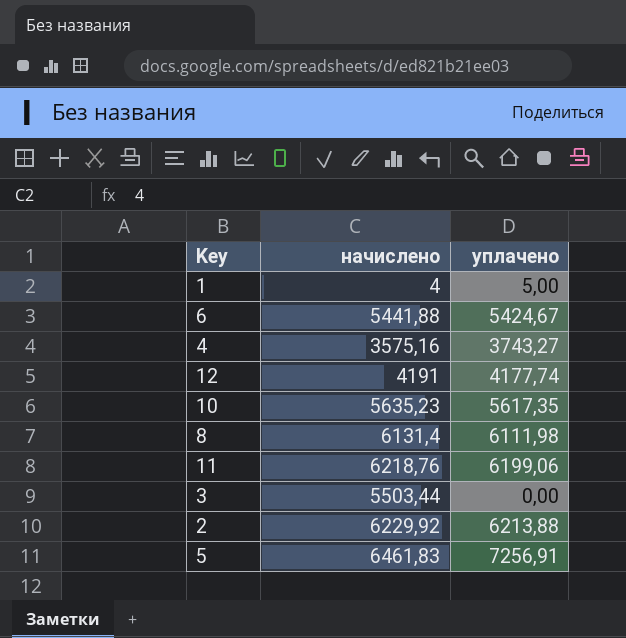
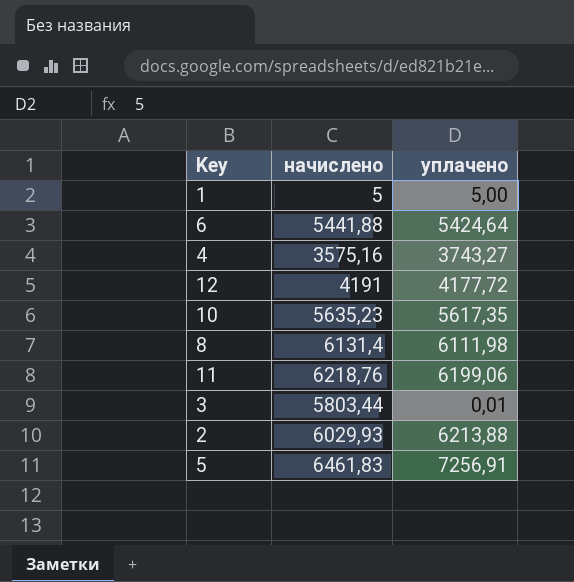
1 | начислено: 4 -> 5
6 | уплачено: 5424,67 -> 5424,64
12 | уплачено: 4177,74 -> 4177,72
3 | начислено: 5503,44 -> 5803,44
3 | уплачено: 0,00 -> 0,01
2 | начислено: 6229,92 -> 6029,93

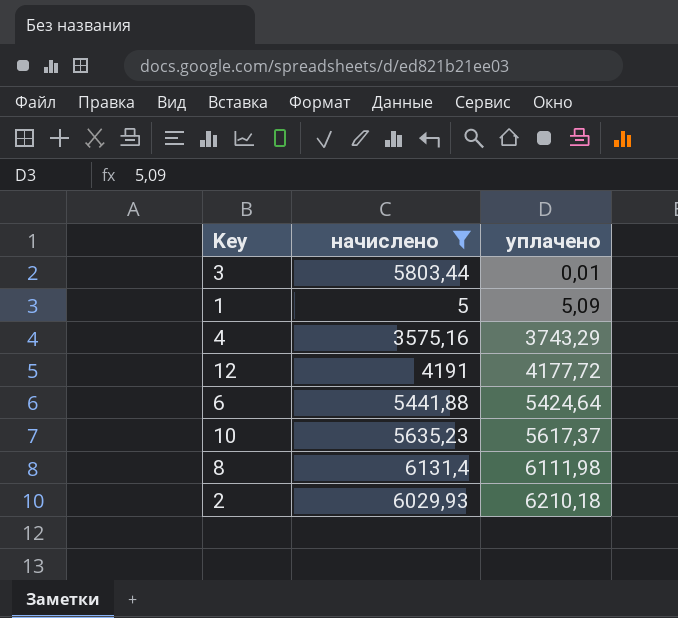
filter: none -> начислено <= 6131,4
row order: none -> уплачено ascending
1 | уплачено: 5,00 -> 5,09
4 | уплачено: 3743,27 -> 3743,29
10 | уплачено: 5617,35 -> 5617,37
2 | уплачено: 6213,88 -> 6210,18

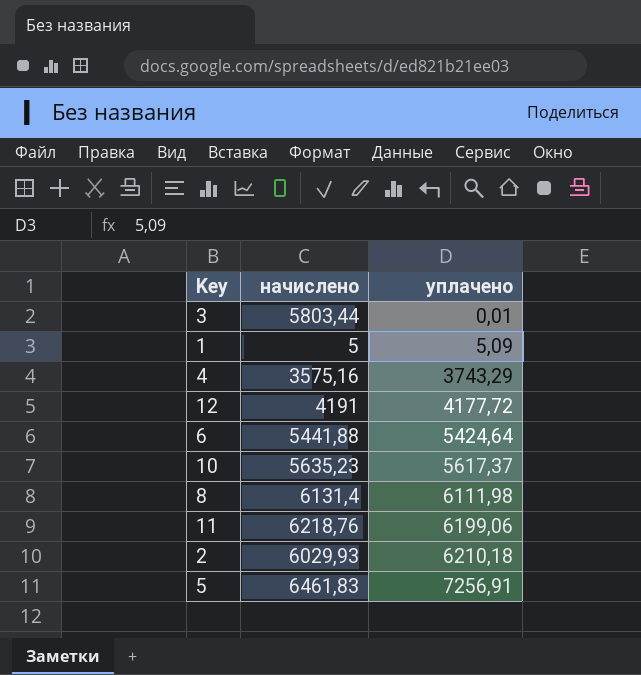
filter: начислено <= 6131,4 -> none

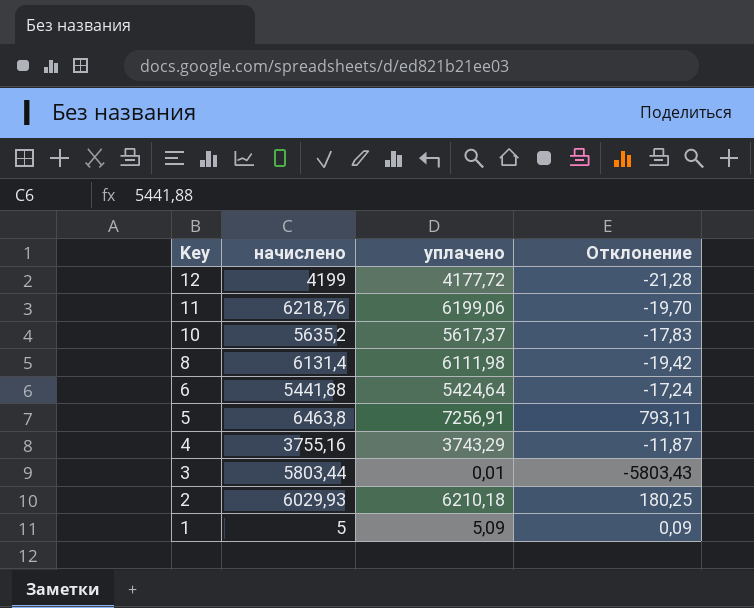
row order: уплачено ascending -> Key descending
column Отклонение | formula: none -> [уплачено] - [начислено]
12 | начислено: 4191 -> 4199
10 | начислено: 5635,23 -> 5635,2
5 | начислено: 6461,83 -> 6463,8
4 | начислено: 3575,16 -> 3755,16

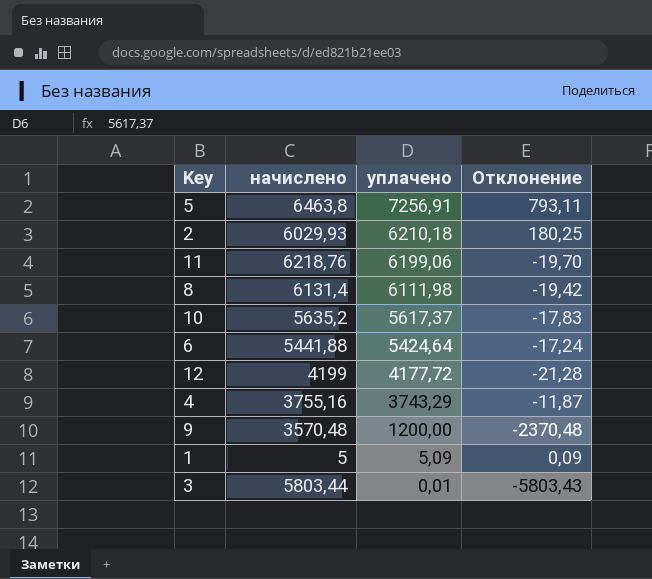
row order: Key descending -> уплачено descending
row 9: none -> 3570,48 | 1200,00 | -2370,48

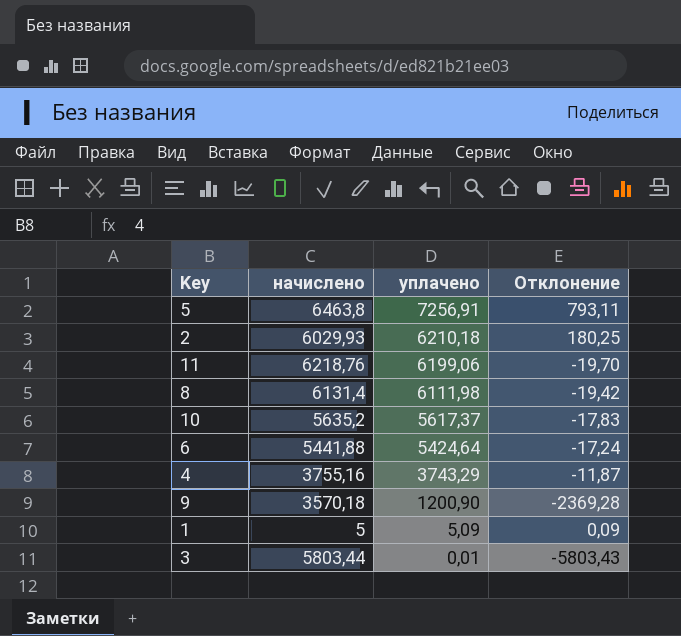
row 12: 4199 | 4177,72 | -21,28 -> none
9 | начислено: 3570,48 -> 3570,18
9 | уплачено: 1200,00 -> 1200,90
9 | Отклонение: -2370,48 -> -2369,28

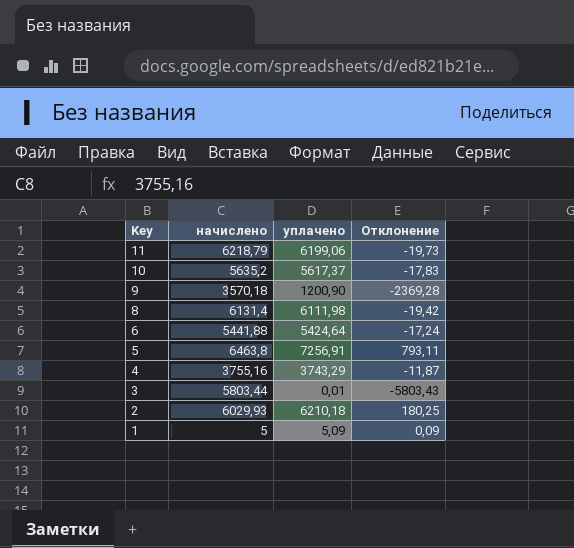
row order: уплачено descending -> Key descending
11 | начислено: 6218,76 -> 6218,79
11 | Отклонение: -19,70 -> -19,73

